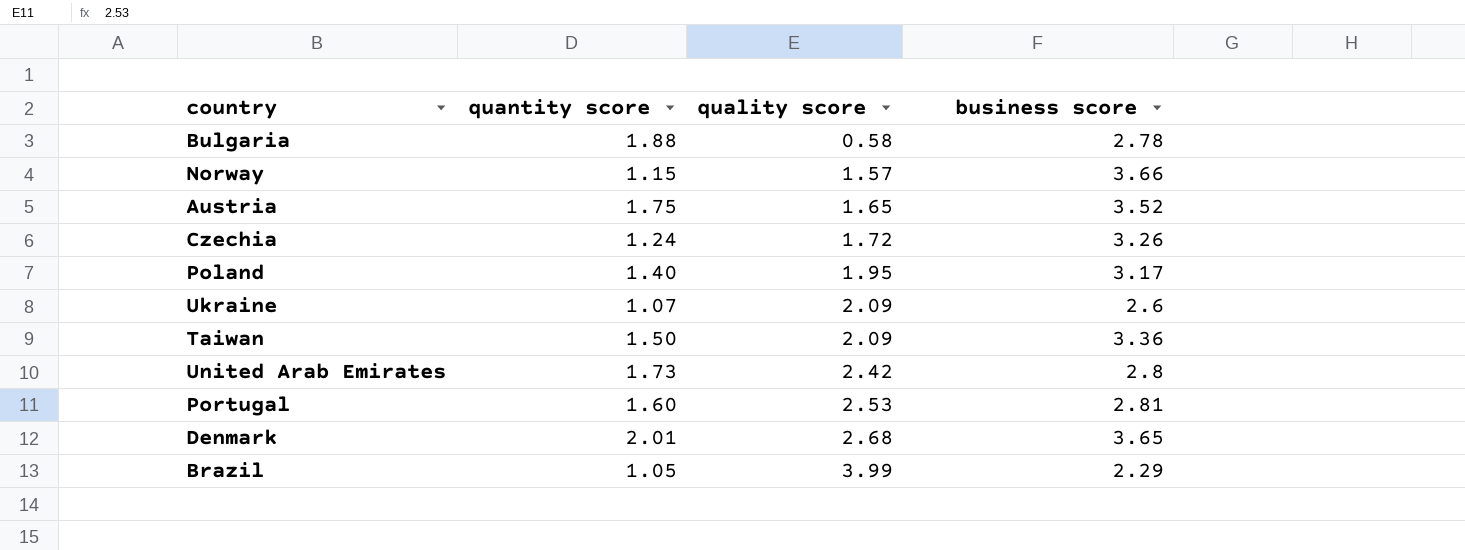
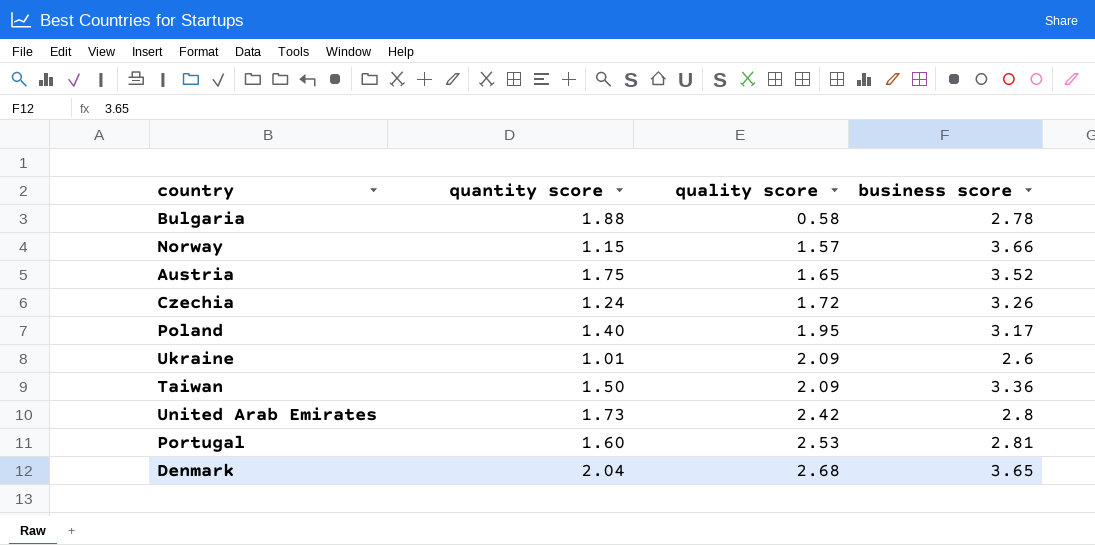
row Brazil: 1.05 | 3.99 | 2.29 -> none
Ukraine | quantity score: 1.07 -> 1.01
Denmark | quantity score: 2.01 -> 2.04

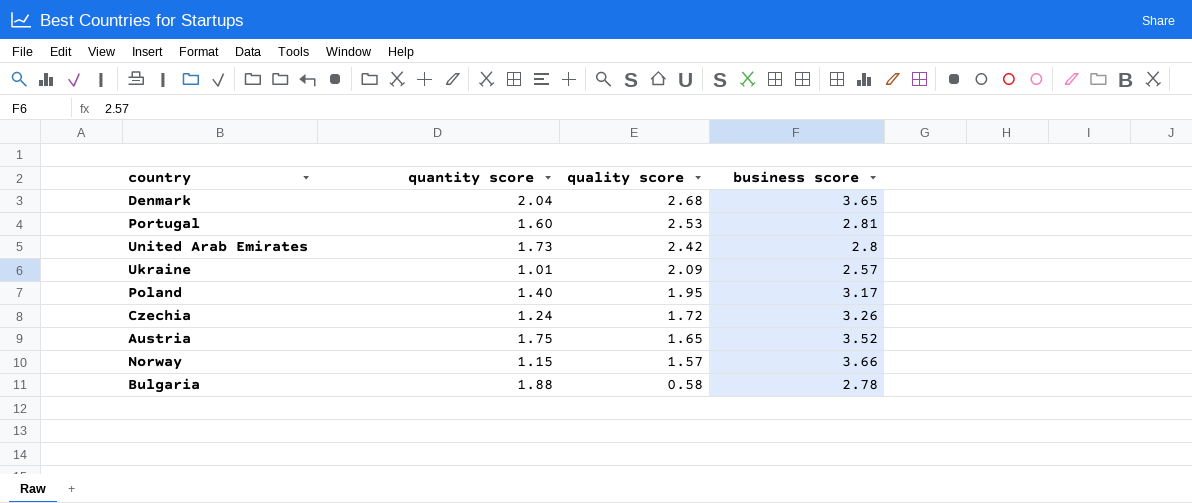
row order: quality score ascending -> quality score descending
row Taiwan: 1.50 | 2.09 | 3.36 -> none
Ukraine | business score: 2.6 -> 2.57

